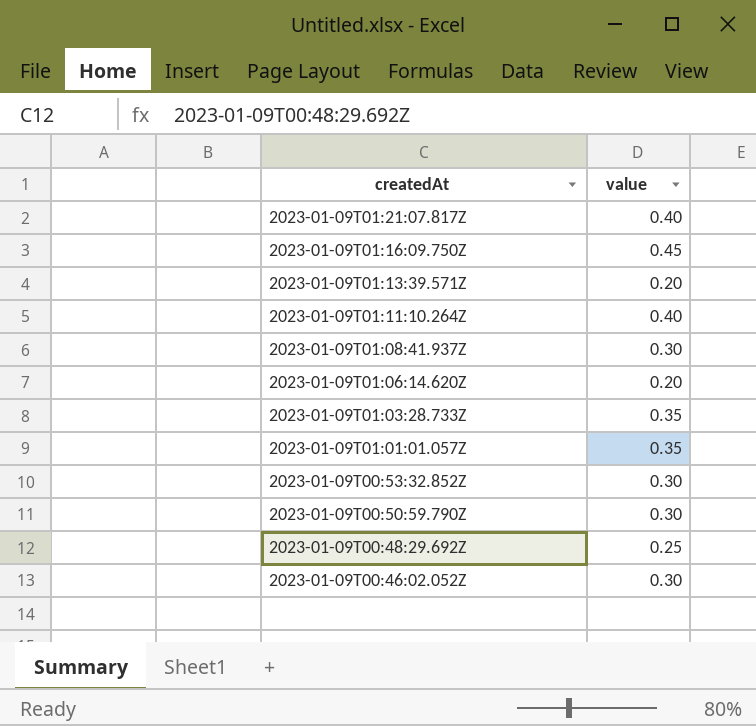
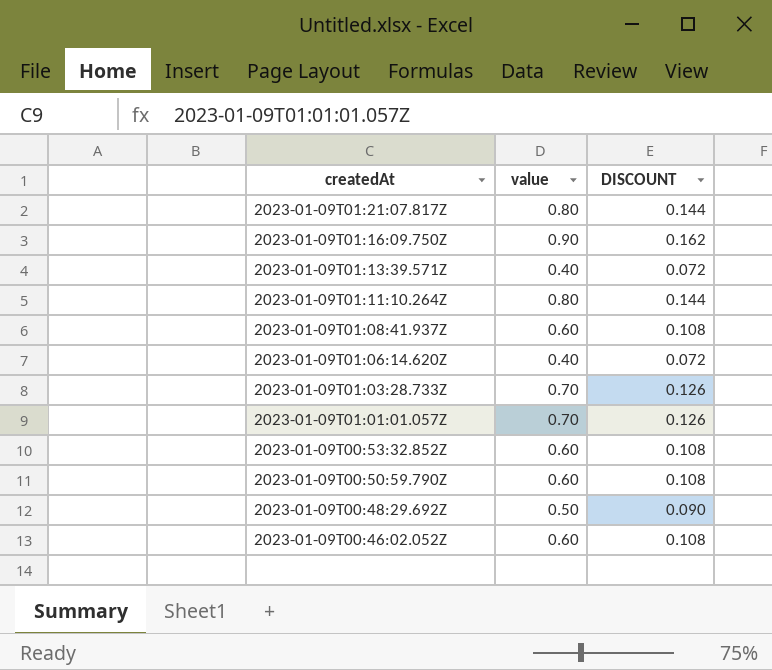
column DISCOUNT | formula: none -> [value] * 0.18
2023-01-09T01:21:07.817Z | value: 0.40 -> 0.80
2023-01-09T01:16:09.750Z | value: 0.45 -> 0.90
2023-01-09T01:13:39.571Z | value: 0.20 -> 0.40
2023-01-09T01:11:10.264Z | value: 0.40 -> 0.80
2023-01-09T01:08:41.937Z | value: 0.30 -> 0.60
2023-01-09T01:06:14.620Z | value: 0.20 -> 0.40
2023-01-09T01:03:28.733Z | value: 0.35 -> 0.70
2023-01-09T01:01:01.057Z | value: 0.35 -> 0.70
2023-01-09T00:53:32.852Z | value: 0.30 -> 0.60
2023-01-09T00:50:59.790Z | value: 0.30 -> 0.60
2023-01-09T00:48:29.692Z | value: 0.25 -> 0.50
2023-01-09T00:46:02.052Z | value: 0.30 -> 0.60

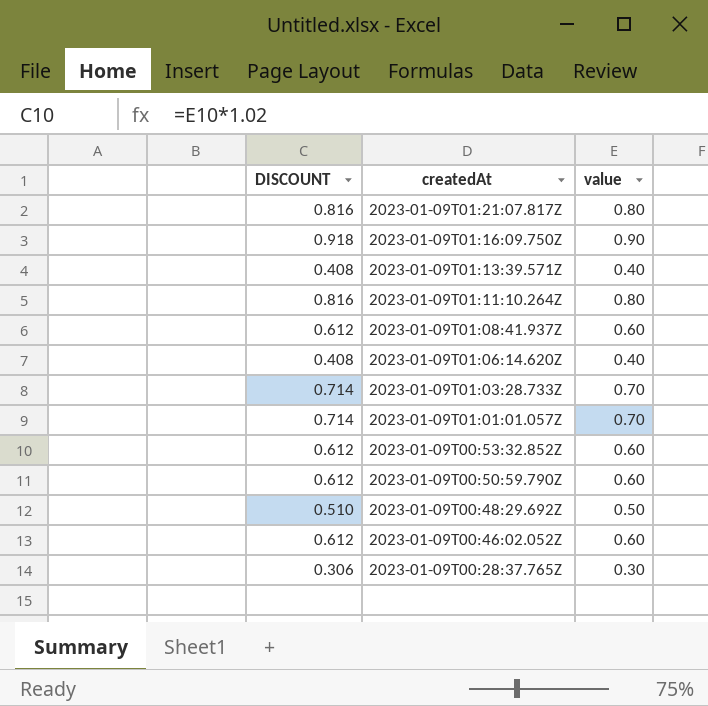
column DISCOUNT | formula: [value] * 0.18 -> [value] * 1.02
column DISCOUNT | position: 3 -> 1
row 2023-01-09T00:28:37.765Z: none -> 0.306 | 0.30

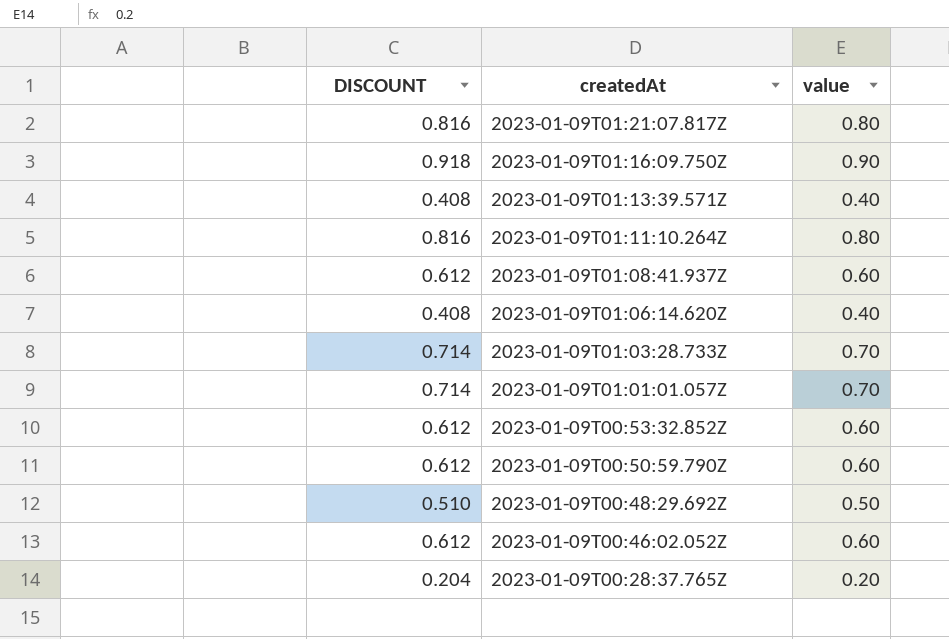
2023-01-09T00:28:37.765Z | DISCOUNT: 0.306 -> 0.204
2023-01-09T00:28:37.765Z | value: 0.30 -> 0.20

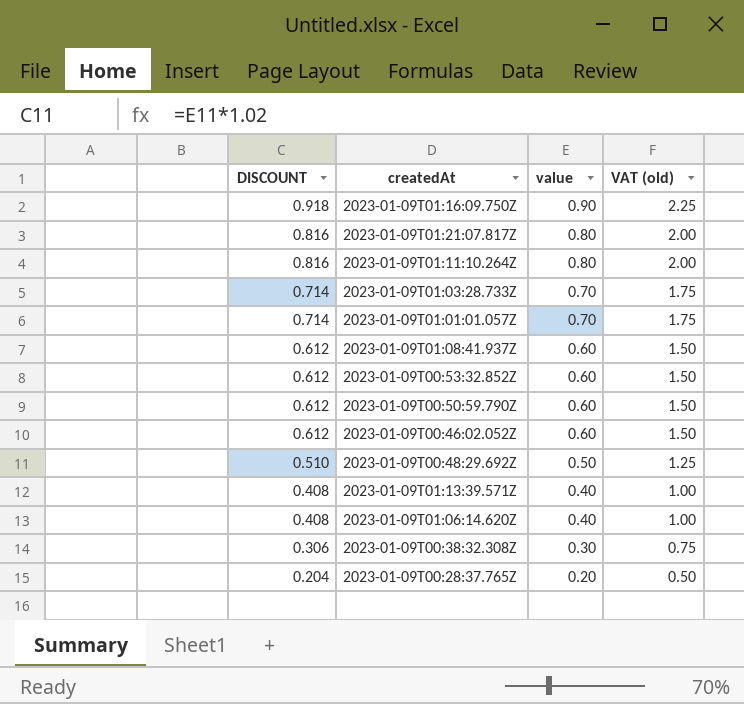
row order: createdAt descending -> DISCOUNT descending
column VAT (old) | formula: none -> [value] * 2.5
row 2023-01-09T00:38:32.308Z: none -> 0.306 | 0.30 | 0.75

